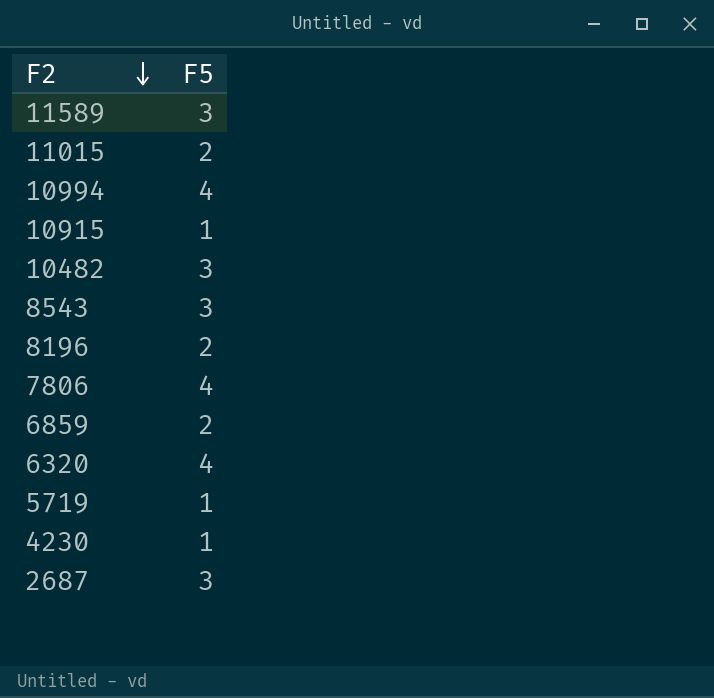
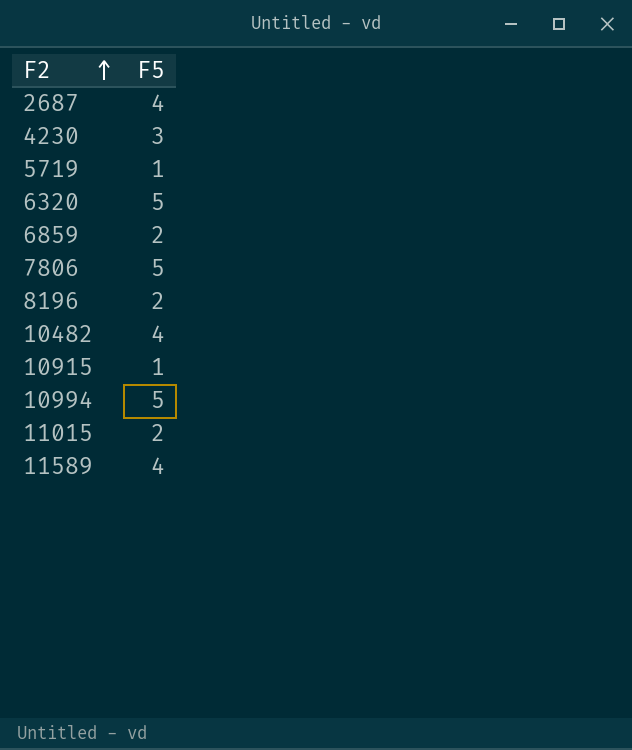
row order: F2 descending -> F2 ascending
row 8543: 3 -> none
2687 | F5: 3 -> 4
4230 | F5: 1 -> 3
6320 | F5: 4 -> 5
7806 | F5: 4 -> 5
10482 | F5: 3 -> 4
10994 | F5: 4 -> 5
11589 | F5: 3 -> 4

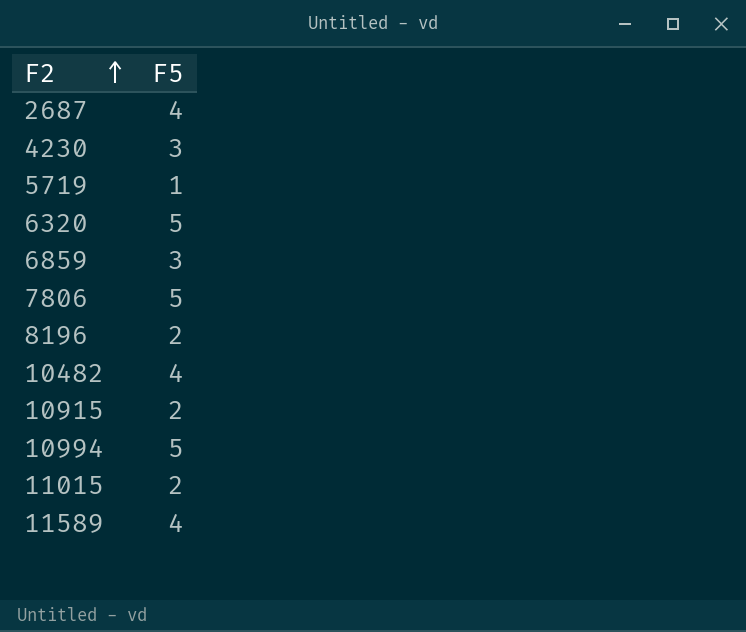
6859 | F5: 2 -> 3
10915 | F5: 1 -> 2

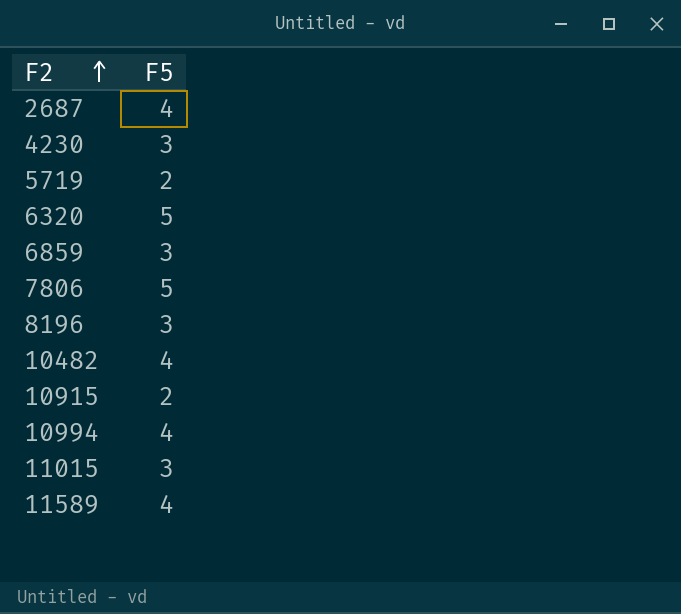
5719 | F5: 1 -> 2
8196 | F5: 2 -> 3
10994 | F5: 5 -> 4
11015 | F5: 2 -> 3

